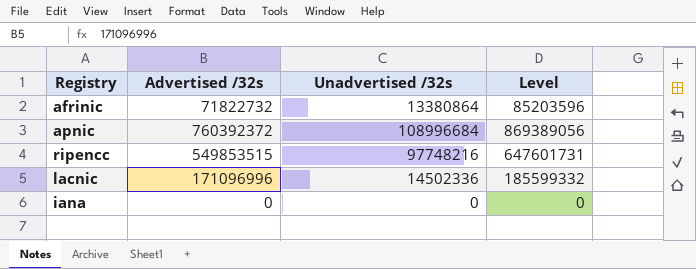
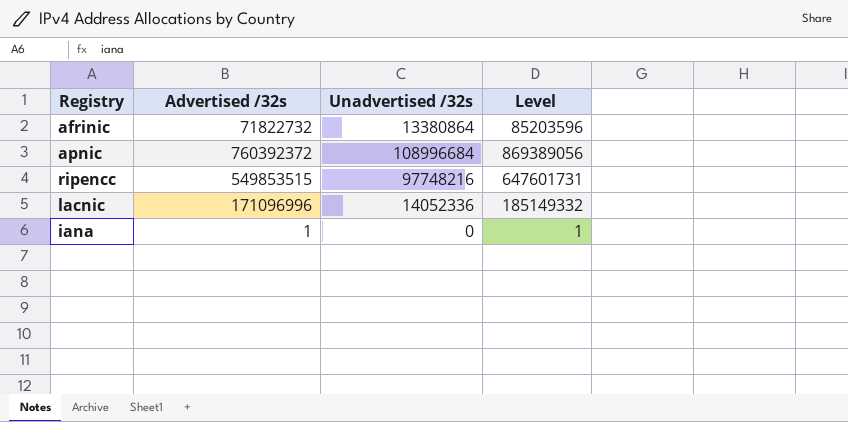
lacnic | Unadvertised /32s: 14502336 -> 14052336
lacnic | Level: 185599332 -> 185149332
iana | Advertised /32s: 0 -> 1
iana | Level: 0 -> 1

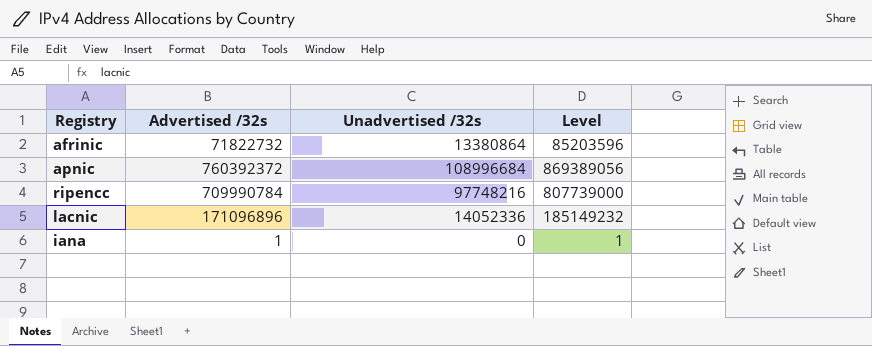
ripencc | Advertised /32s: 549853515 -> 709990784
ripencc | Level: 647601731 -> 807739000
lacnic | Advertised /32s: 171096996 -> 171096896
lacnic | Level: 185149332 -> 185149232

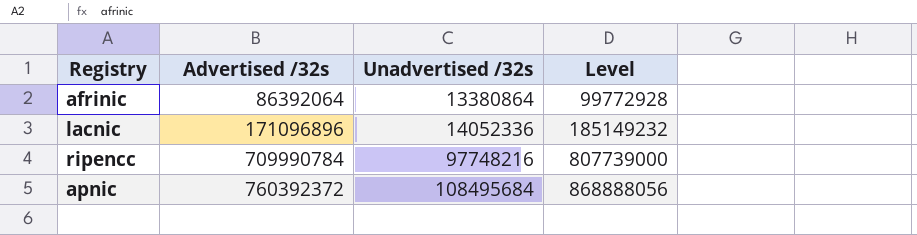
row order: none -> Advertised /32s ascending
row iana: 1 | 0 | 1 -> none
afrinic | Advertised /32s: 71822732 -> 86392064
afrinic | Level: 85203596 -> 99772928
apnic | Unadvertised /32s: 108996684 -> 108495684
apnic | Level: 869389056 -> 868888056

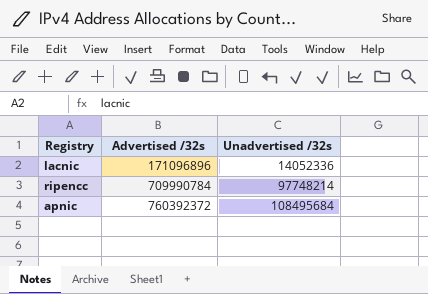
column Level | formula: [Advertised /32s] + [Unadvertised /32s] -> none
row afrinic: 86392064 | 13380864 | 99772928 -> none
ripencc | Unadvertised /32s: 97748216 -> 97748214

